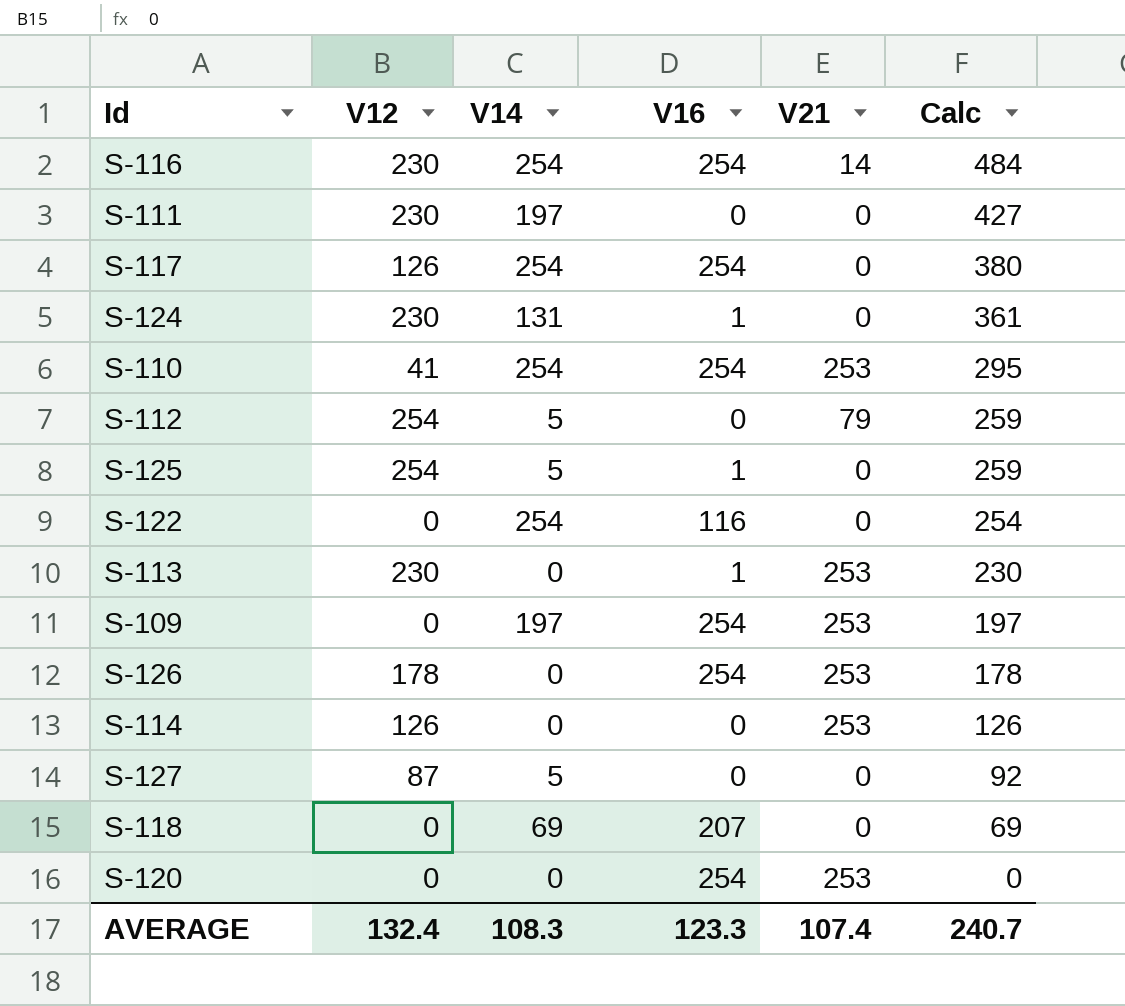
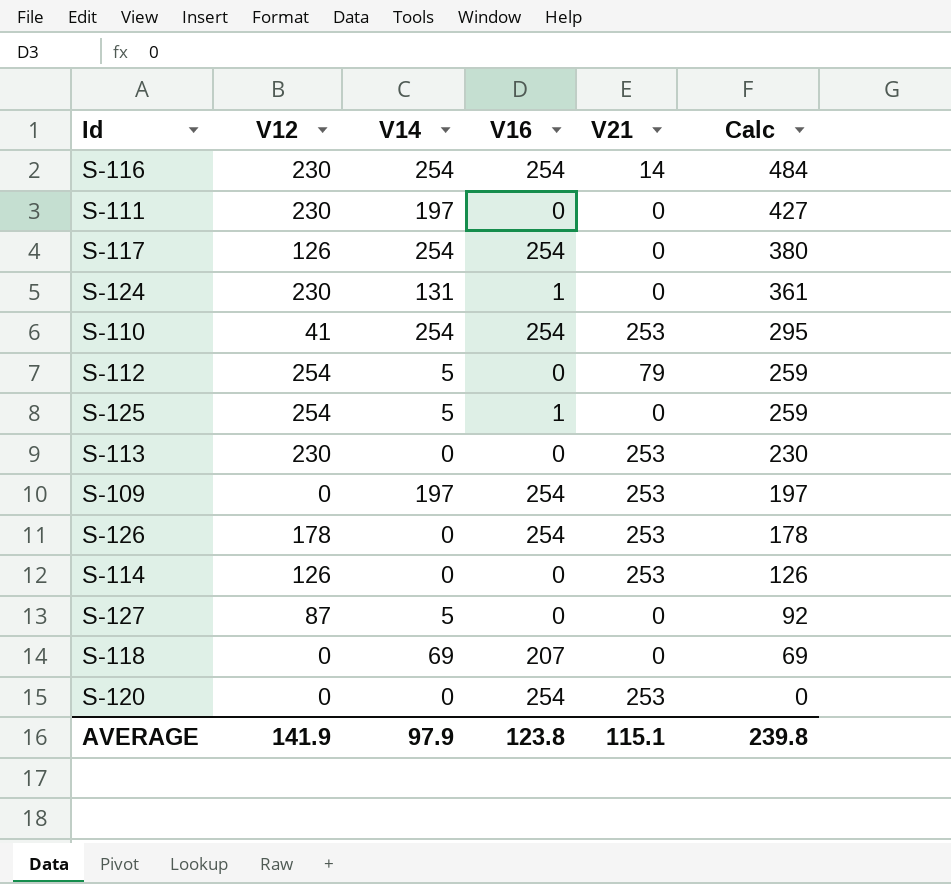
row S-122: 0 | 254 | 116 | 0 | 254 -> none
S-113 | V16: 1 -> 0
AVERAGE | V12: 132.4 -> 141.9
AVERAGE | V14: 108.3 -> 97.9
AVERAGE | V16: 123.3 -> 123.8
AVERAGE | V21: 107.4 -> 115.1
AVERAGE | Calc: 240.7 -> 239.8

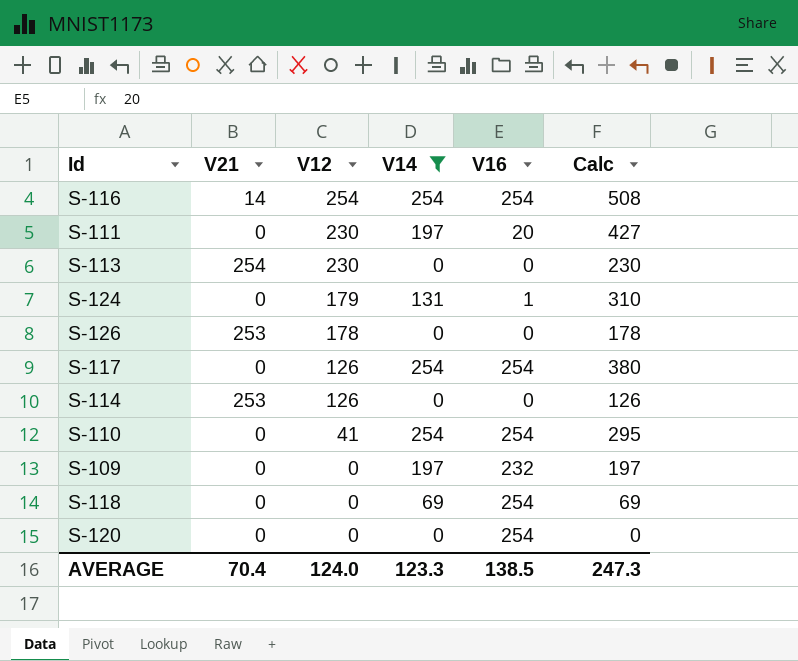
filter: none -> V14 != 5
row order: Calc descending -> V12 descending
column V21 | position: 5 -> 2
S-116 | V12: 230 -> 254
S-116 | Calc: 484 -> 508
S-111 | V16: 0 -> 20
S-113 | V21: 253 -> 254
S-124 | V12: 230 -> 179
S-124 | Calc: 361 -> 310
S-126 | V16: 254 -> 0
S-110 | V21: 253 -> 0
S-109 | V21: 253 -> 0
S-109 | V16: 254 -> 232
S-118 | V16: 207 -> 254
S-120 | V21: 253 -> 0
AVERAGE | V21: 115.1 -> 70.4
AVERAGE | V12: 141.9 -> 124.0
AVERAGE | V14: 97.9 -> 123.3
AVERAGE | V16: 123.8 -> 138.5
AVERAGE | Calc: 239.8 -> 247.3

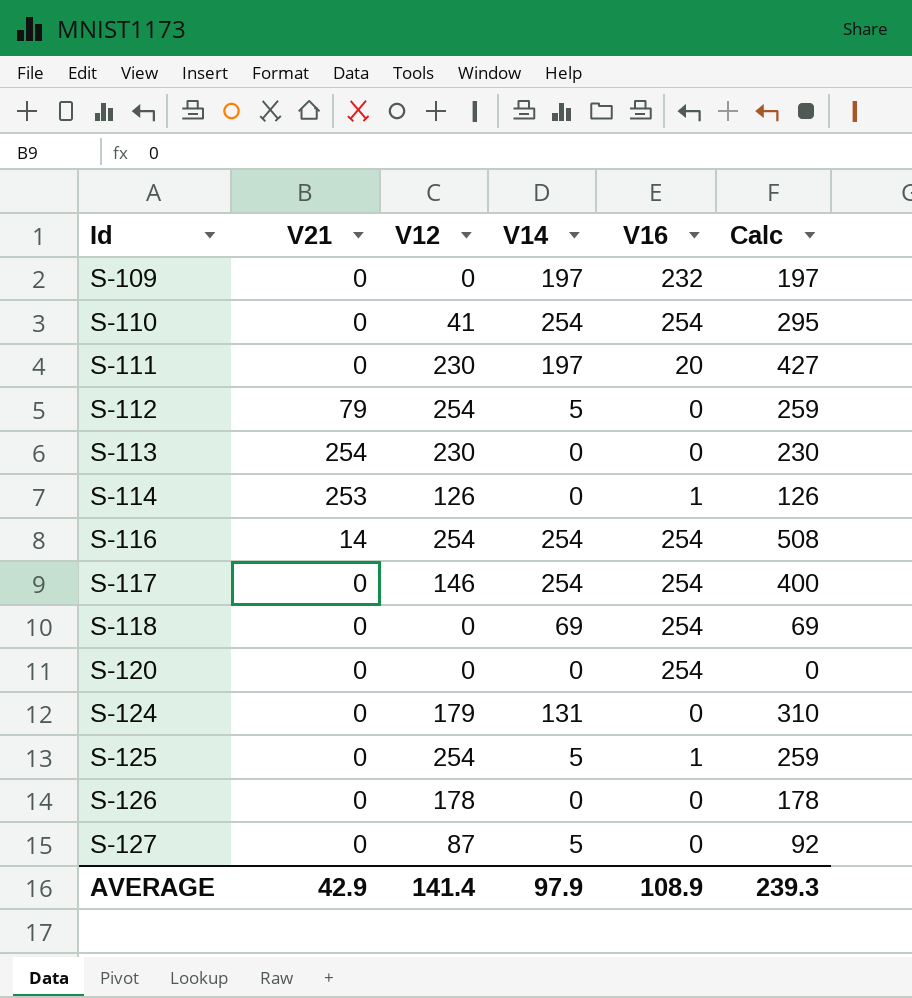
filter: V14 != 5 -> none
row order: V12 descending -> Id ascending
S-114 | V16: 0 -> 1
S-117 | V12: 126 -> 146
S-117 | Calc: 380 -> 400
S-124 | V16: 1 -> 0
S-126 | V21: 253 -> 0
AVERAGE | V21: 70.4 -> 42.9
AVERAGE | V12: 124.0 -> 141.4
AVERAGE | V14: 123.3 -> 97.9
AVERAGE | V16: 138.5 -> 108.9
AVERAGE | Calc: 247.3 -> 239.3

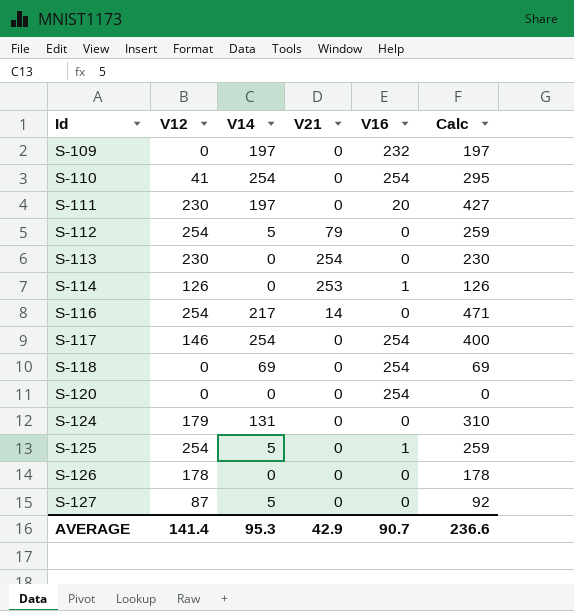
column V21 | position: 2 -> 4
S-116 | V14: 254 -> 217
S-116 | V16: 254 -> 0
S-116 | Calc: 508 -> 471
AVERAGE | V14: 97.9 -> 95.3
AVERAGE | V16: 108.9 -> 90.7
AVERAGE | Calc: 239.3 -> 236.6

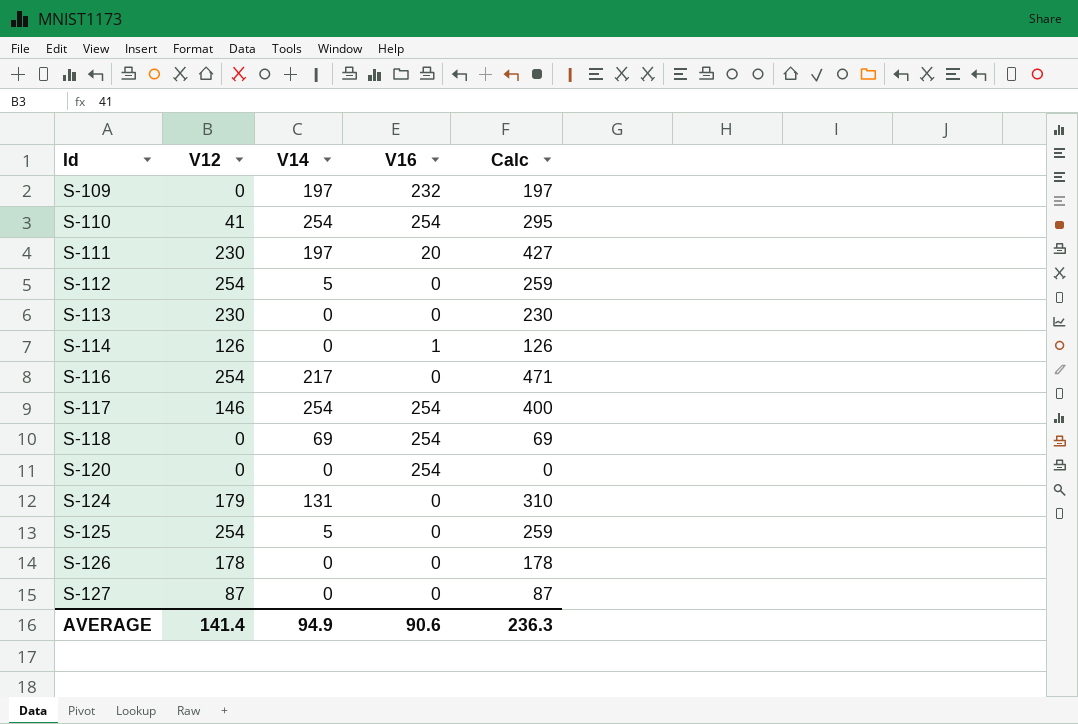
column V21 | position: 4 -> none
S-125 | V16: 1 -> 0
S-127 | V14: 5 -> 0
S-127 | Calc: 92 -> 87
AVERAGE | V14: 95.3 -> 94.9
AVERAGE | V16: 90.7 -> 90.6
AVERAGE | Calc: 236.6 -> 236.3

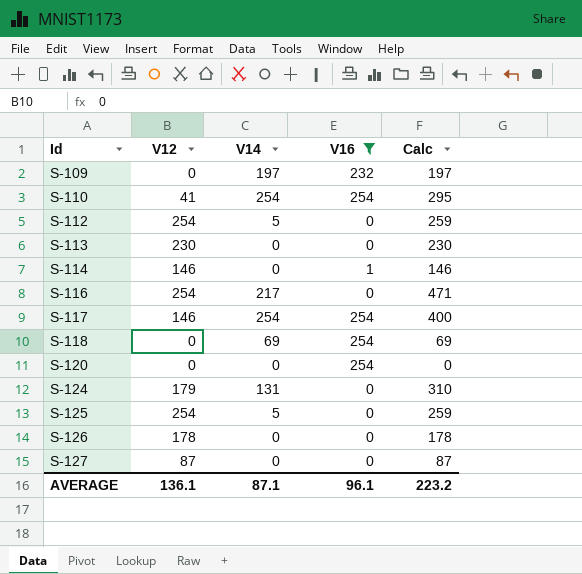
filter: none -> V16 != 20
S-114 | V12: 126 -> 146
S-114 | Calc: 126 -> 146
AVERAGE | V12: 141.4 -> 136.1
AVERAGE | V14: 94.9 -> 87.1
AVERAGE | V16: 90.6 -> 96.1
AVERAGE | Calc: 236.3 -> 223.2

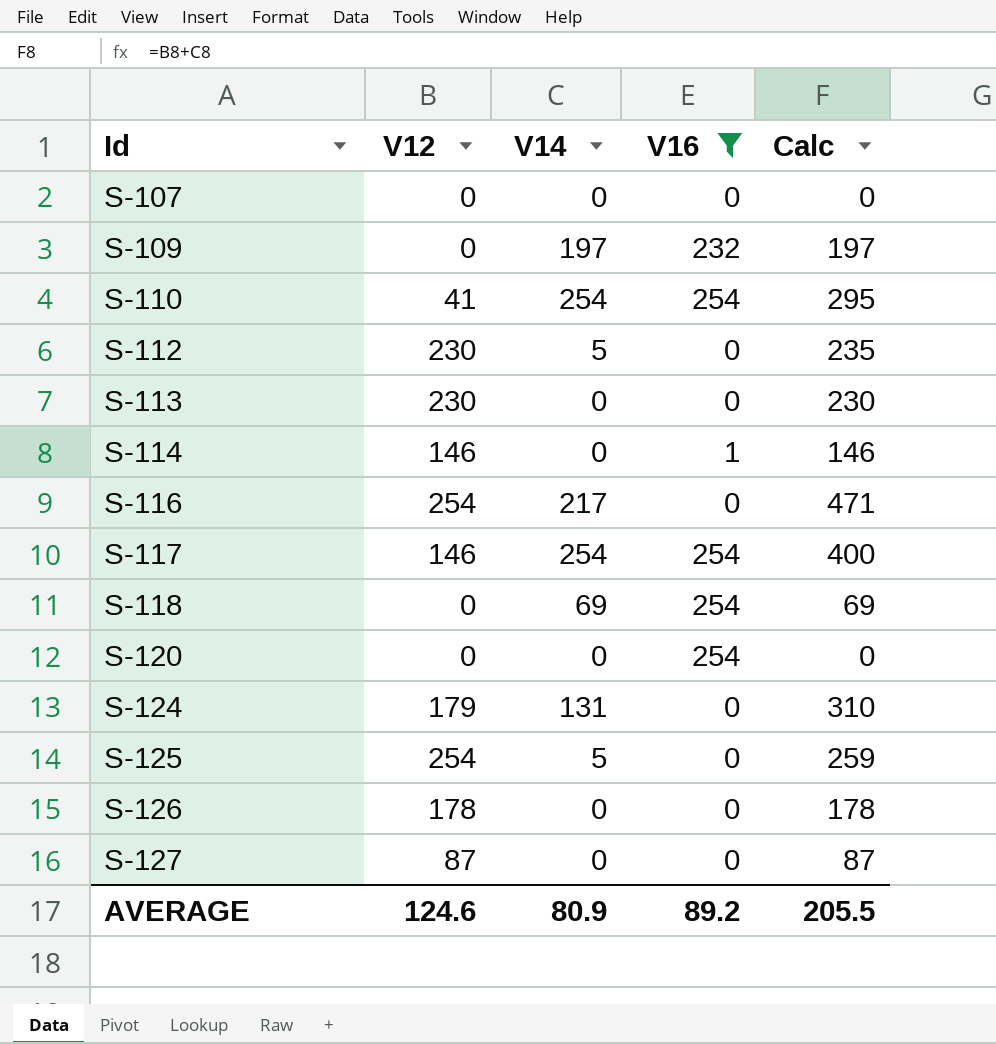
row S-107: none -> 0 | 0 | 0 | 0
S-112 | V12: 254 -> 230
S-112 | Calc: 259 -> 235
AVERAGE | V12: 136.1 -> 124.6
AVERAGE | V14: 87.1 -> 80.9
AVERAGE | V16: 96.1 -> 89.2
AVERAGE | Calc: 223.2 -> 205.5

